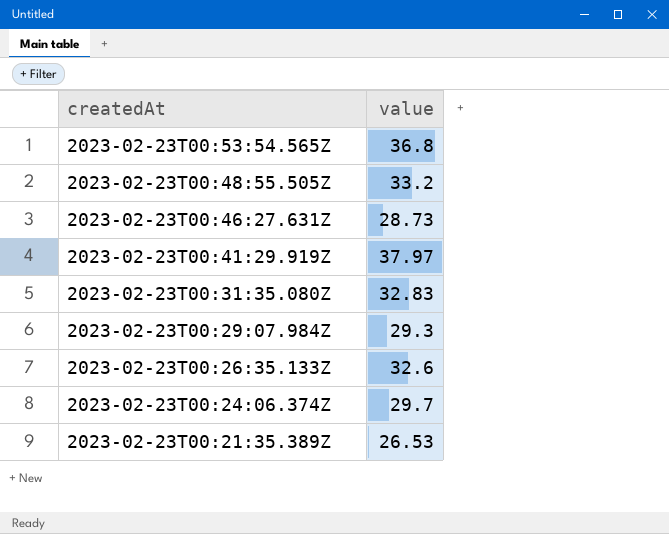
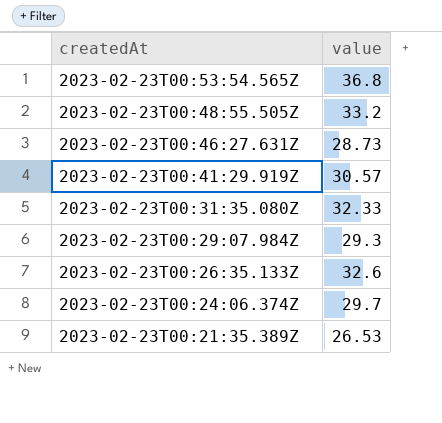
2023-02-23T00:41:29.919Z | value: 37.97 -> 30.57
2023-02-23T00:31:35.080Z | value: 32.83 -> 32.33

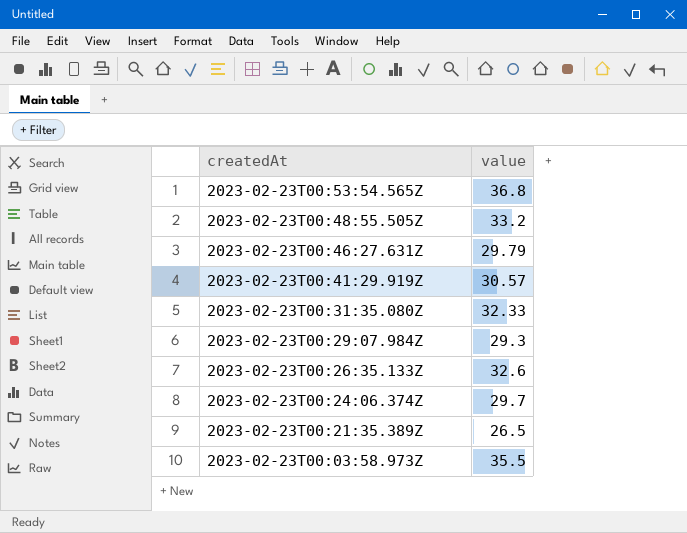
2023-02-23T00:46:27.631Z | value: 28.73 -> 29.79
2023-02-23T00:21:35.389Z | value: 26.53 -> 26.5
row 2023-02-23T00:03:58.973Z: none -> 35.5

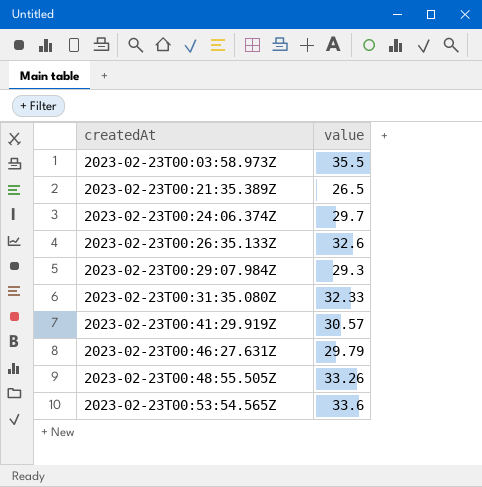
row order: createdAt descending -> createdAt ascending
2023-02-23T00:48:55.505Z | value: 33.2 -> 33.26
2023-02-23T00:53:54.565Z | value: 36.8 -> 33.6

